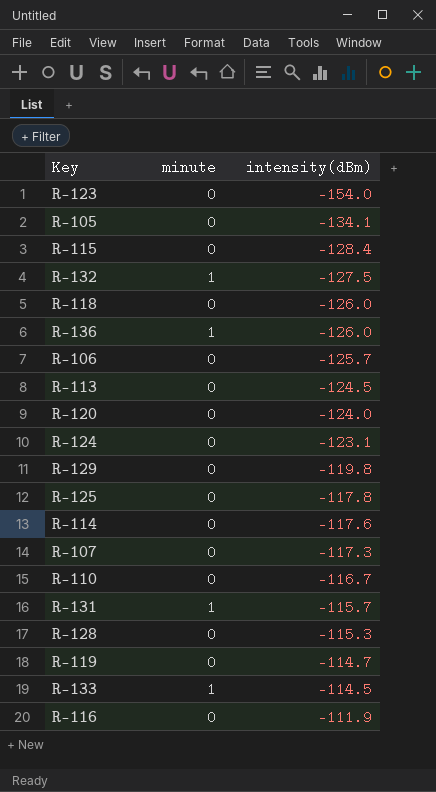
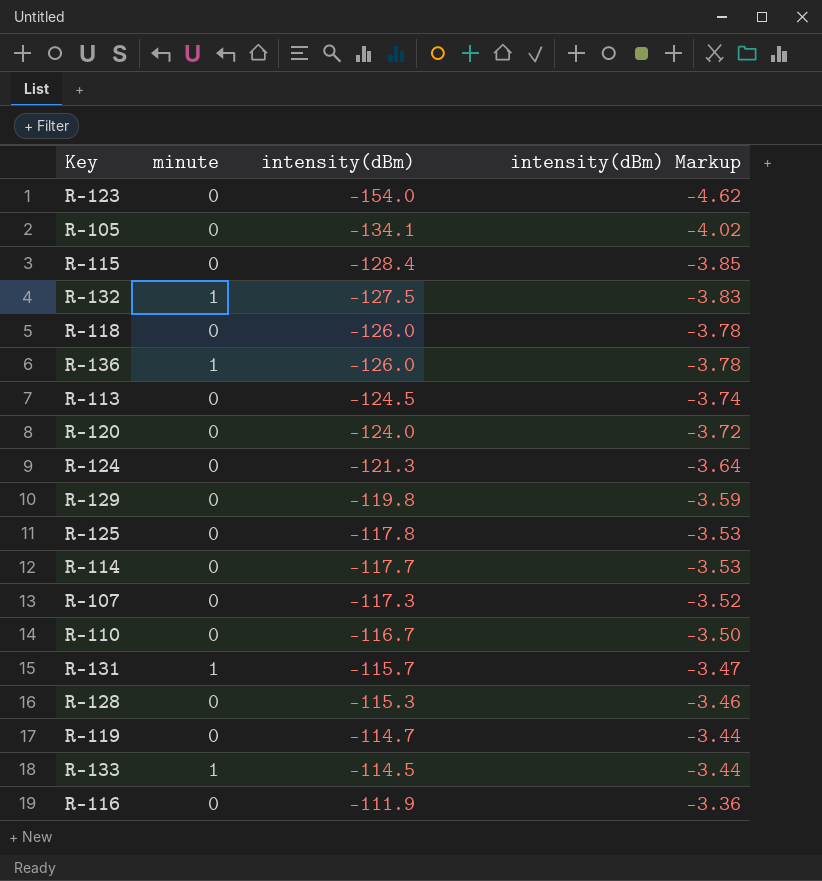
column intensity(dBm) Markup | formula: none -> [intensity(dBm)] * 0.03
row R-106: 0 | -125.7 -> none
R-124 | intensity(dBm): -123.1 -> -121.3
R-114 | intensity(dBm): -117.6 -> -117.7

